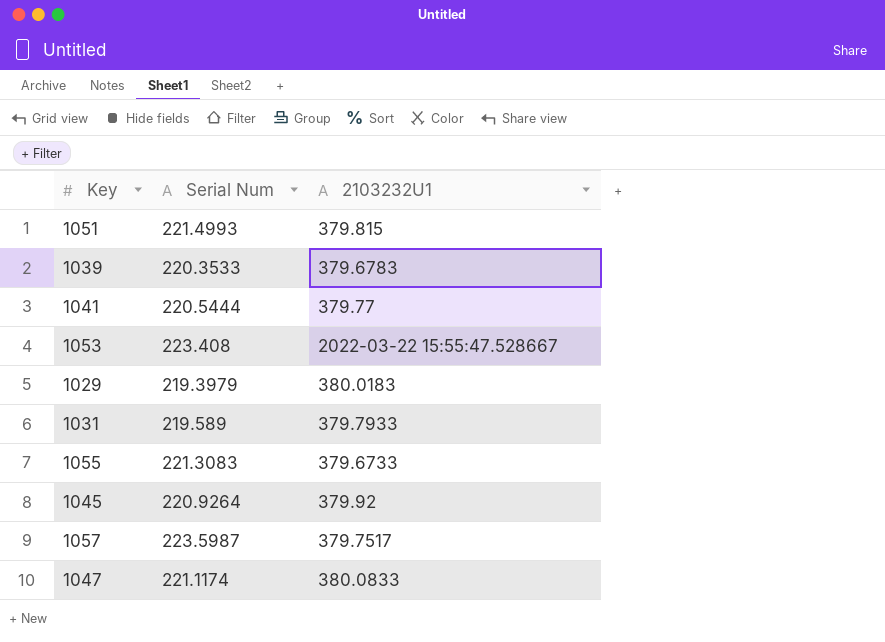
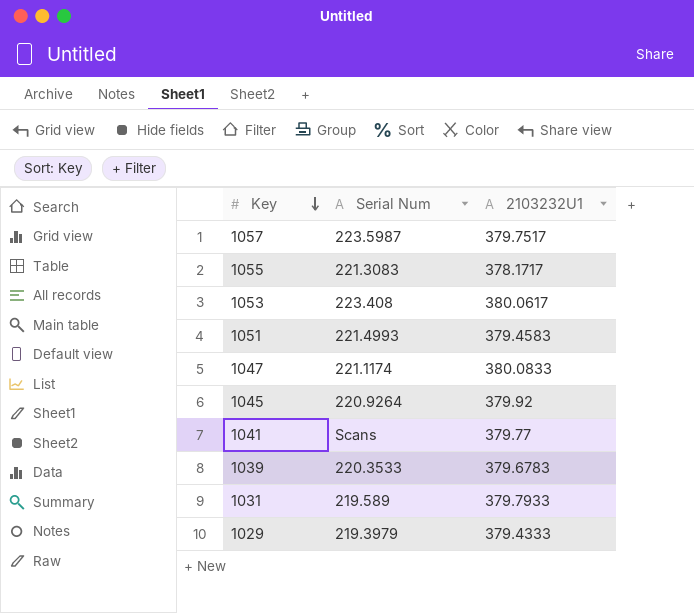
row order: none -> Key descending
1055 | 2103232U1: 379.6733 -> 378.1717
1053 | 2103232U1: 2022-03-22 15:55:47.528667 -> 380.0617
1051 | 2103232U1: 379.815 -> 379.4583
1041 | Serial Num: 220.5444 -> Scans
1029 | 2103232U1: 380.0183 -> 379.4333

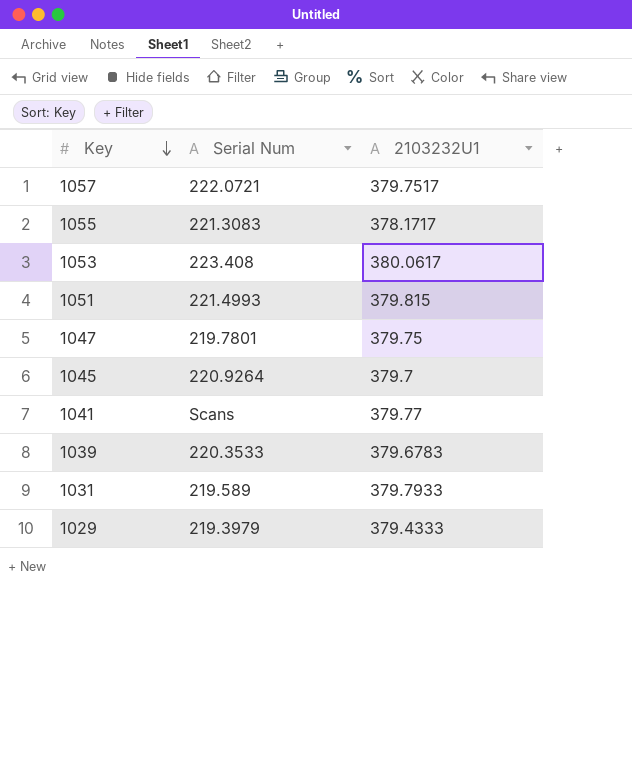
1057 | Serial Num: 223.5987 -> 222.0721
1051 | 2103232U1: 379.4583 -> 379.815
1047 | Serial Num: 221.1174 -> 219.7801
1047 | 2103232U1: 380.0833 -> 379.75
1045 | 2103232U1: 379.92 -> 379.7

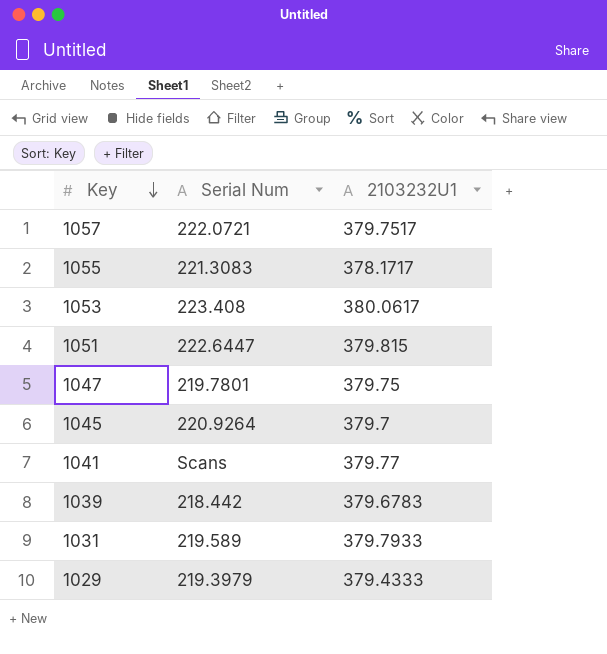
1051 | Serial Num: 221.4993 -> 222.6447
1039 | Serial Num: 220.3533 -> 218.442

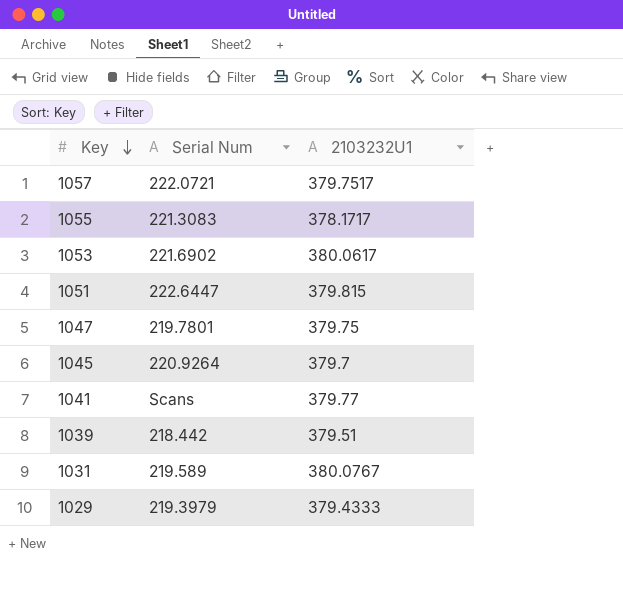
1053 | Serial Num: 223.408 -> 221.6902
1039 | 2103232U1: 379.6783 -> 379.51
1031 | 2103232U1: 379.7933 -> 380.0767

